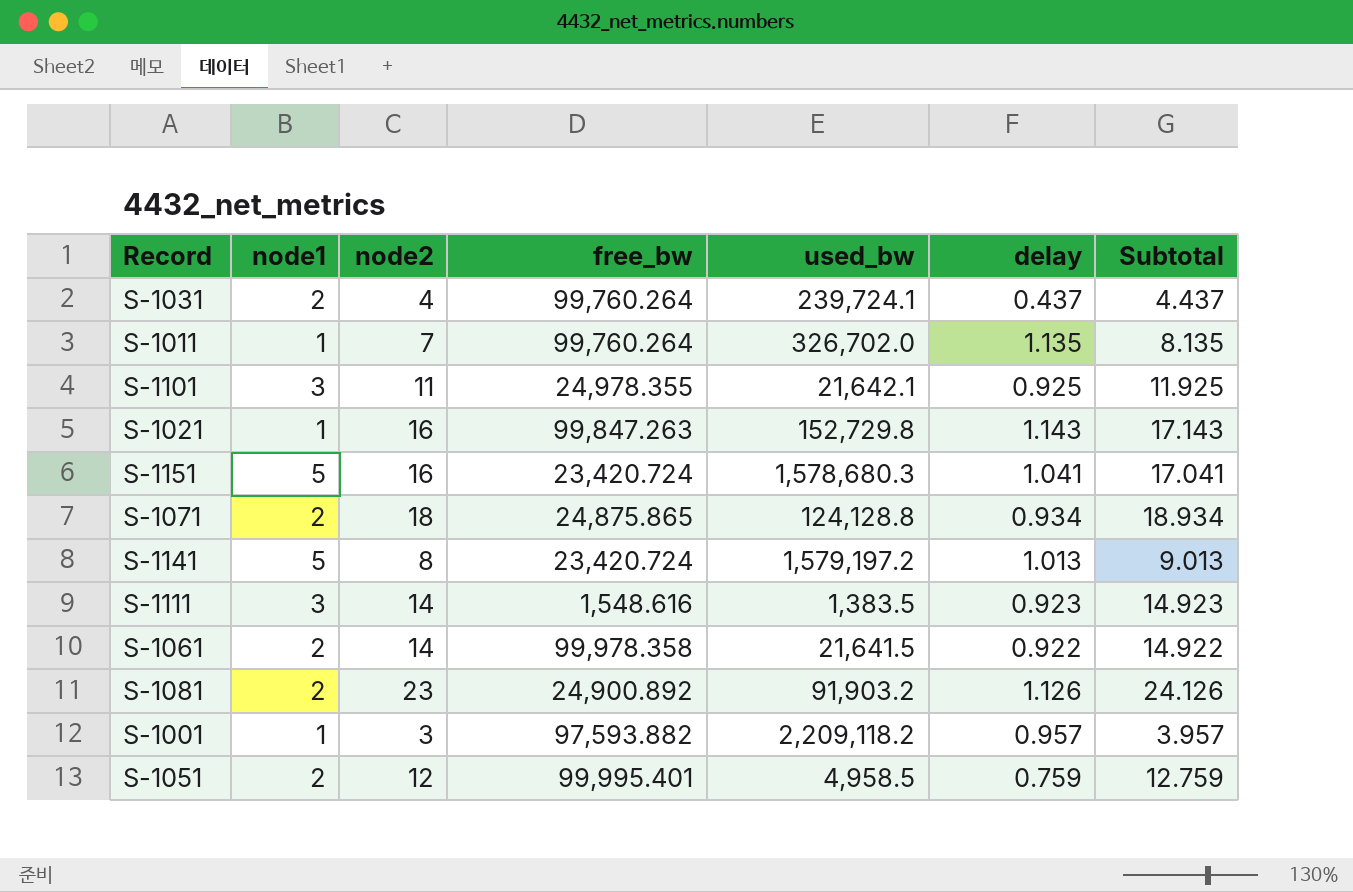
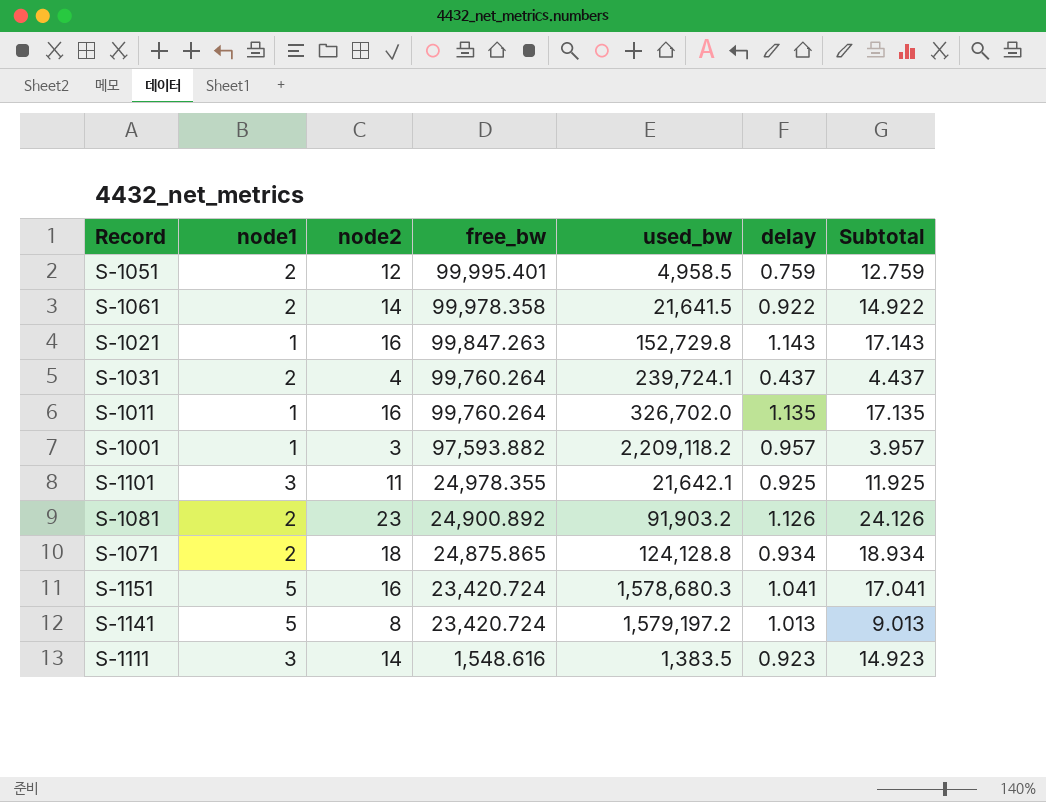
row order: none -> free_bw descending
S-1011 | node2: 7 -> 16
S-1011 | Subtotal: 8.135 -> 17.135

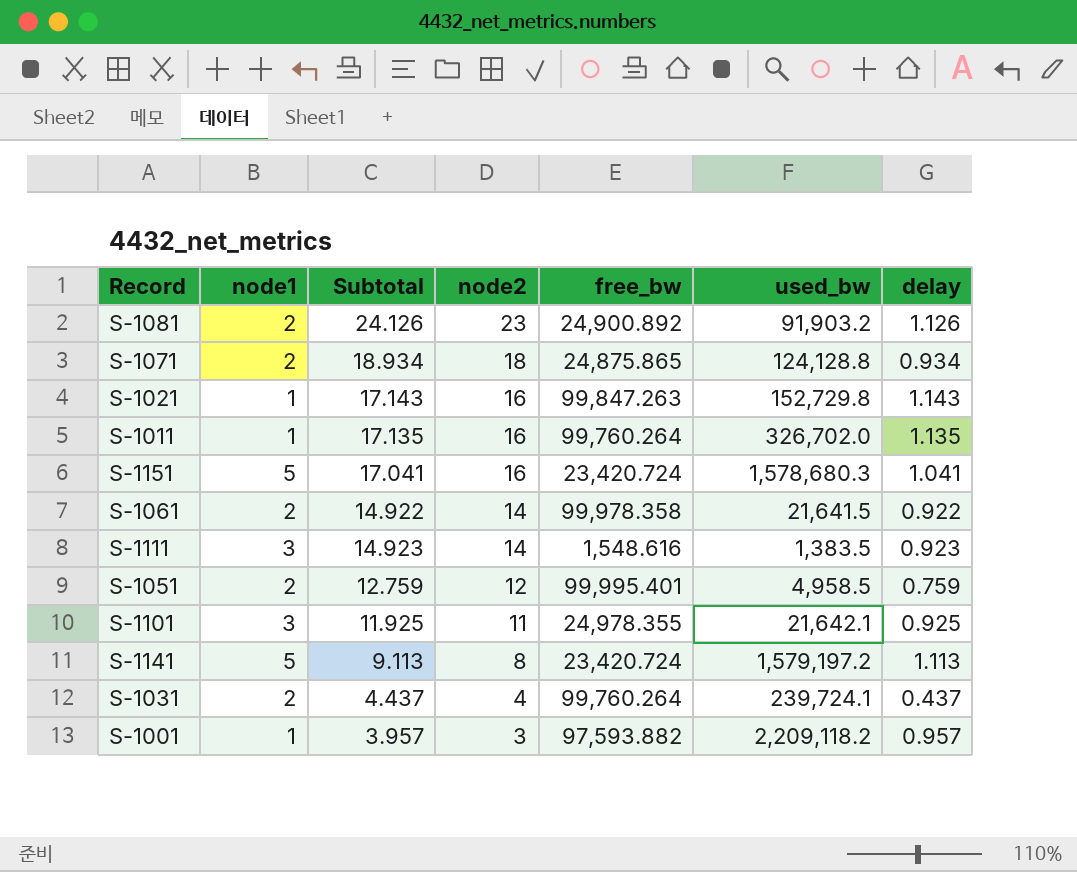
row order: free_bw descending -> node2 descending
column Subtotal | position: 7 -> 3
S-1141 | Subtotal: 9.013 -> 9.113
S-1141 | delay: 1.013 -> 1.113

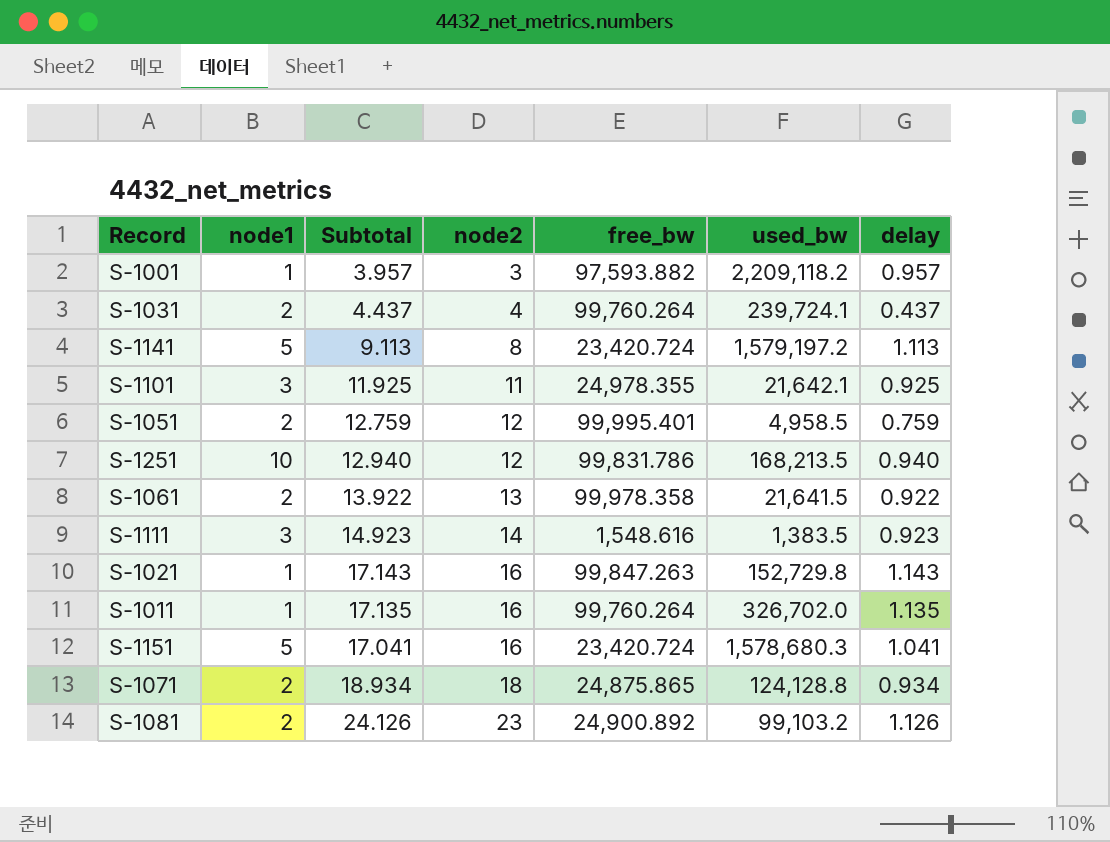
row order: node2 descending -> node2 ascending
row S-1251: none -> 10 | 12.940 | 12 | 99,831.786 | 168,213.5 | 0.940
S-1061 | Subtotal: 14.922 -> 13.922
S-1061 | node2: 14 -> 13
S-1081 | used_bw: 91,903.2 -> 99,103.2

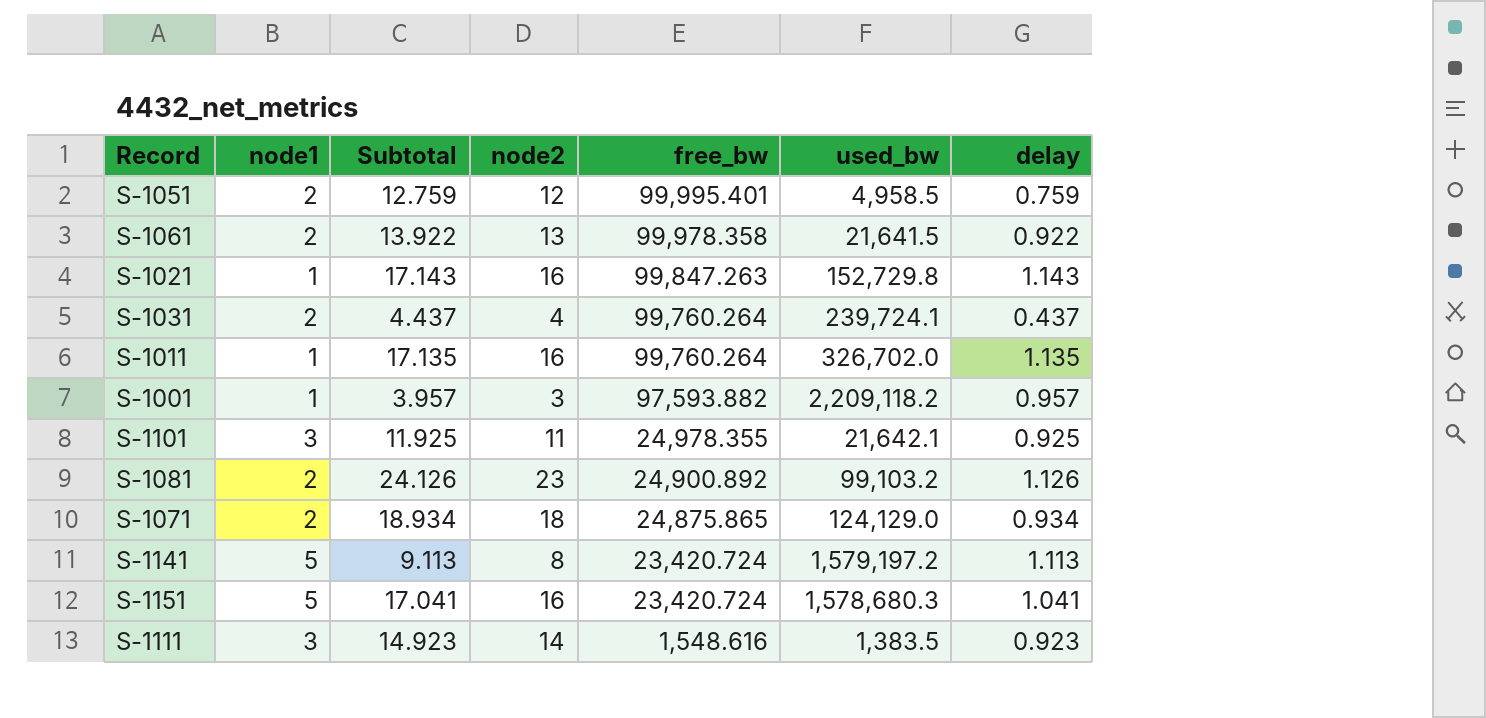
row order: node2 ascending -> free_bw descending
row S-1251: 10 | 12.940 | 12 | 99,831.786 | 168,213.5 | 0.940 -> none
S-1071 | used_bw: 124,128.8 -> 124,129.0

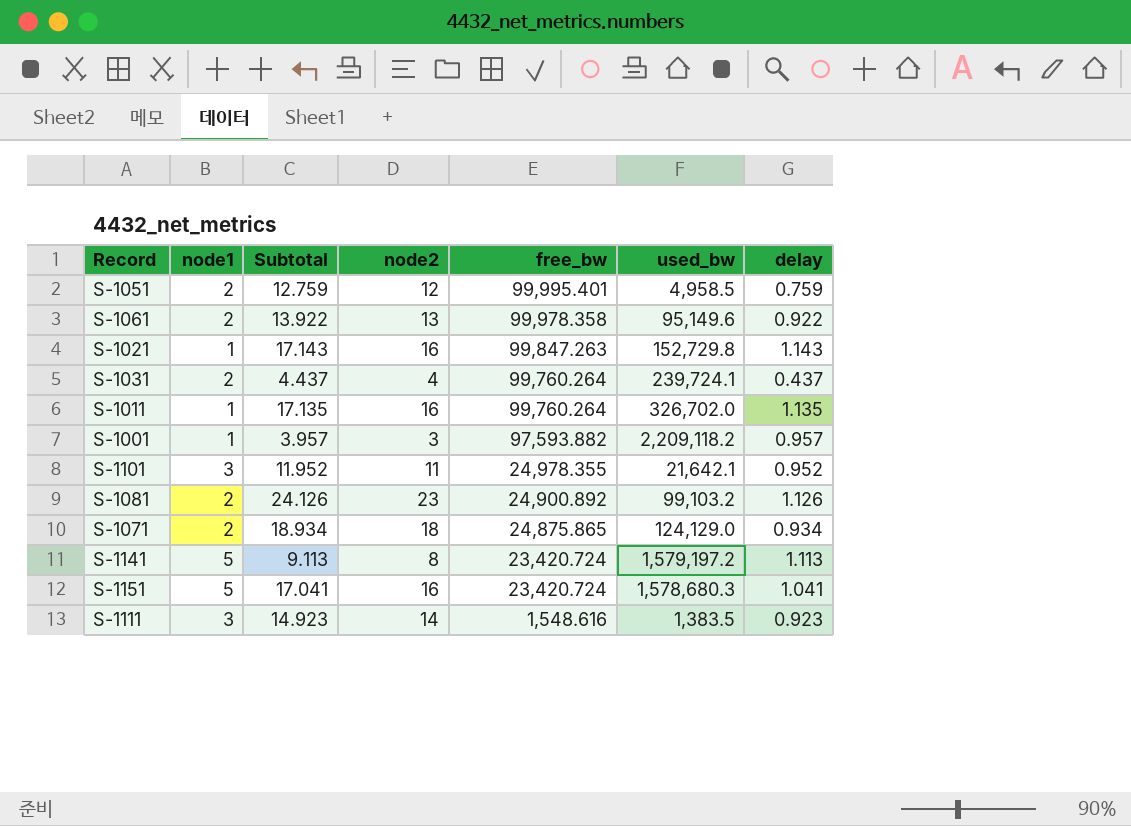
S-1061 | used_bw: 21,641.5 -> 95,149.6
S-1101 | Subtotal: 11.925 -> 11.952
S-1101 | delay: 0.925 -> 0.952

